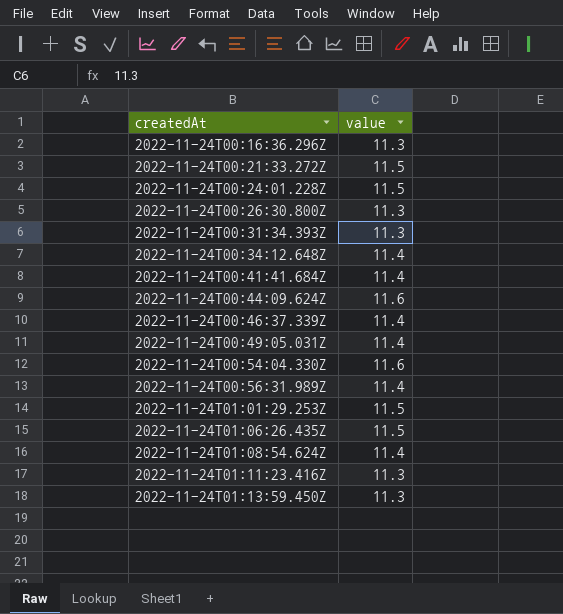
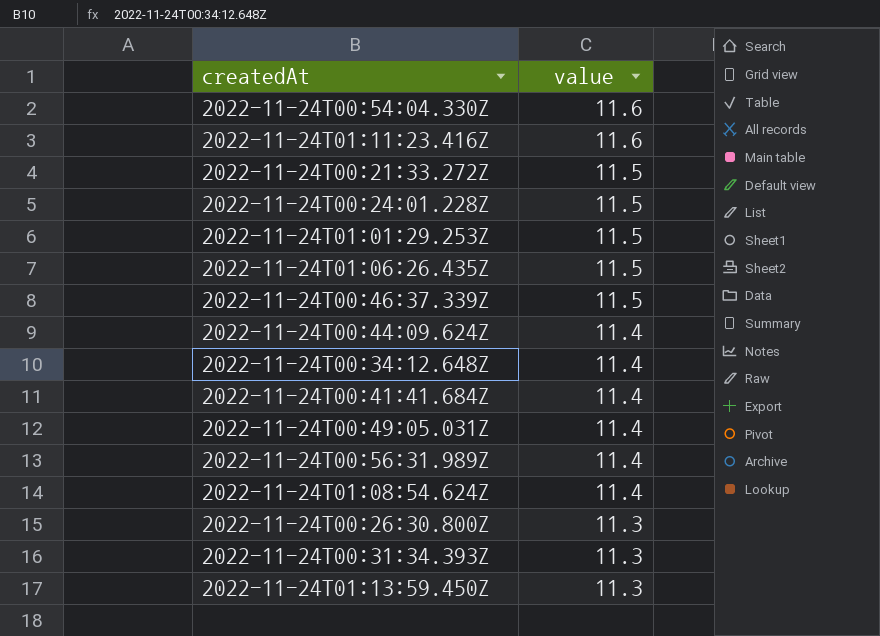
row order: createdAt ascending -> value descending
row 2022-11-24T00:16:36.296Z: 11.3 -> none
2022-11-24T01:11:23.416Z | value: 11.3 -> 11.6
2022-11-24T00:46:37.339Z | value: 11.4 -> 11.5
2022-11-24T00:44:09.624Z | value: 11.6 -> 11.4

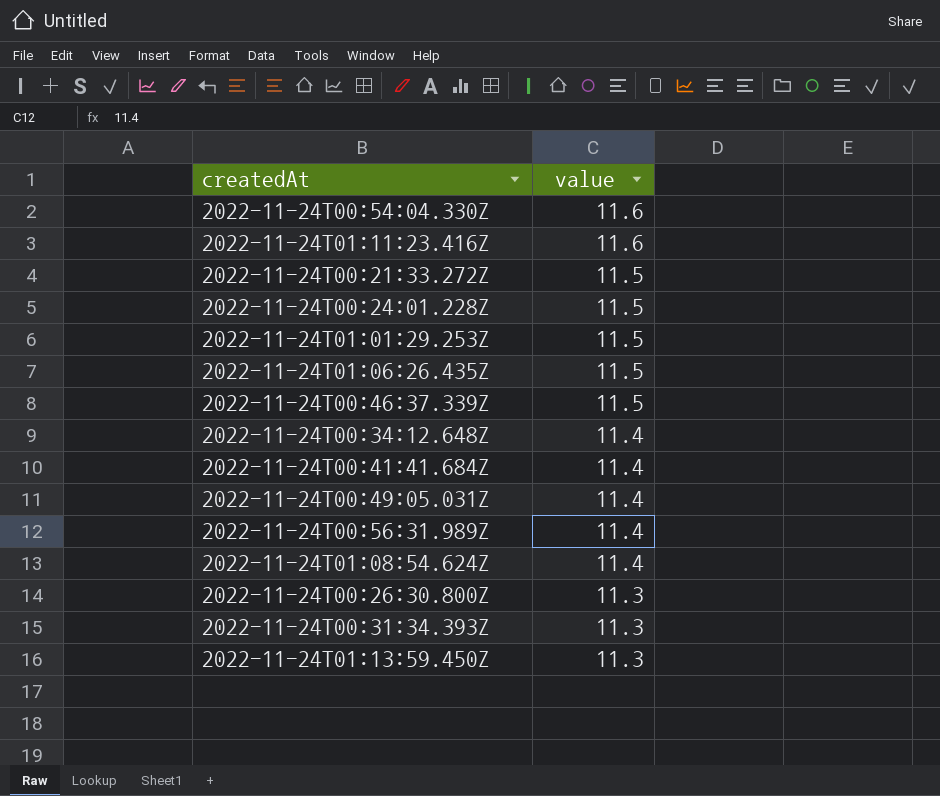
row 2022-11-24T00:44:09.624Z: 11.4 -> none

